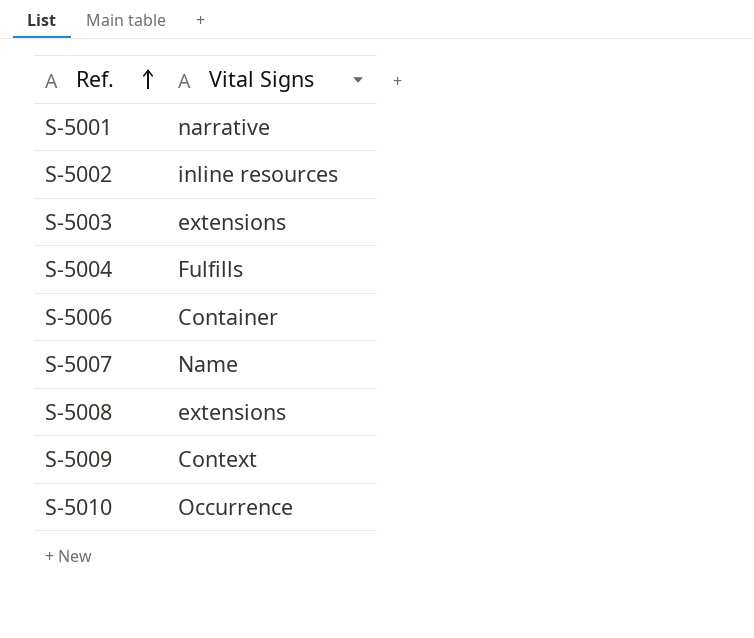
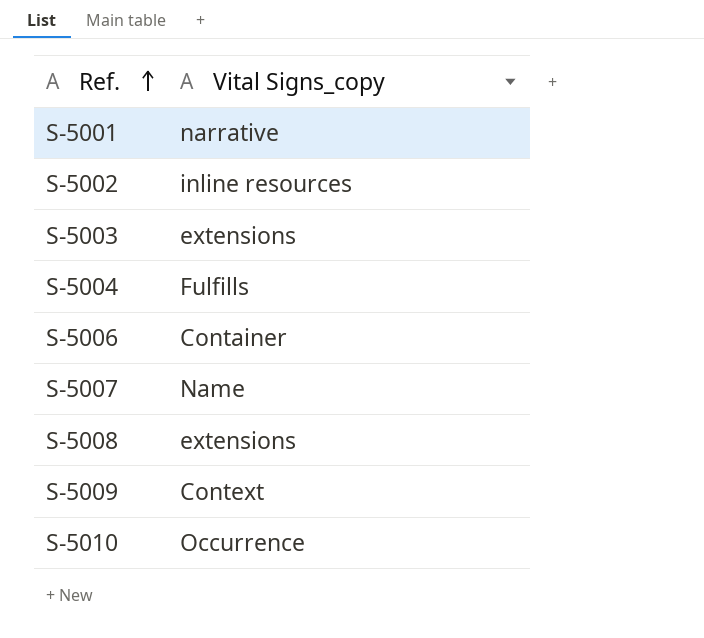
column name: Vital Signs -> Vital Signs_copy

